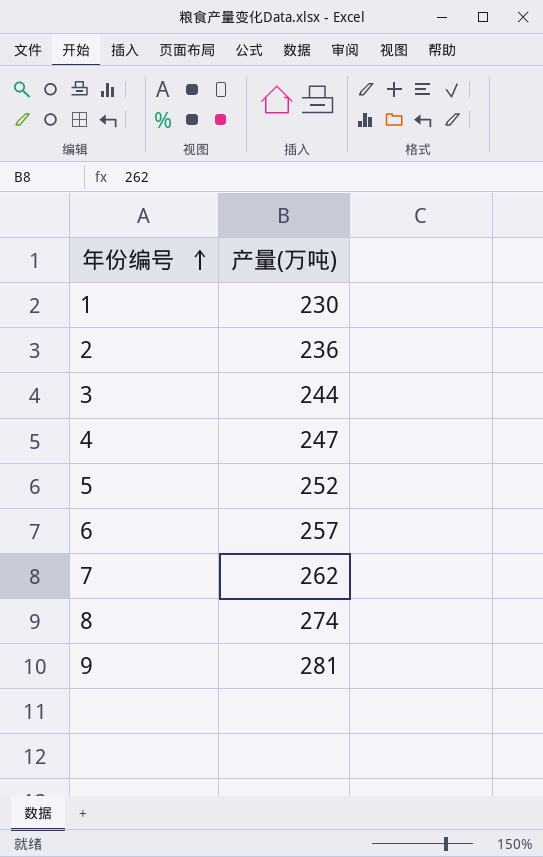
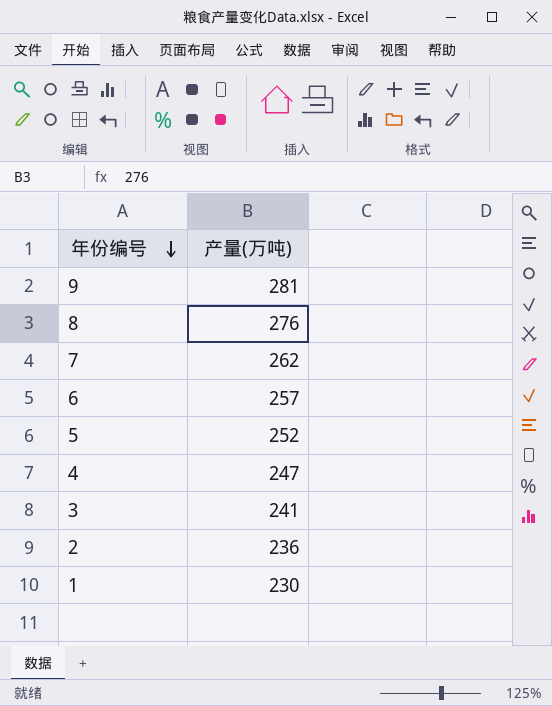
row order: 年份编号 ascending -> 年份编号 descending
8 | 产量(万吨): 274 -> 276
3 | 产量(万吨): 244 -> 241

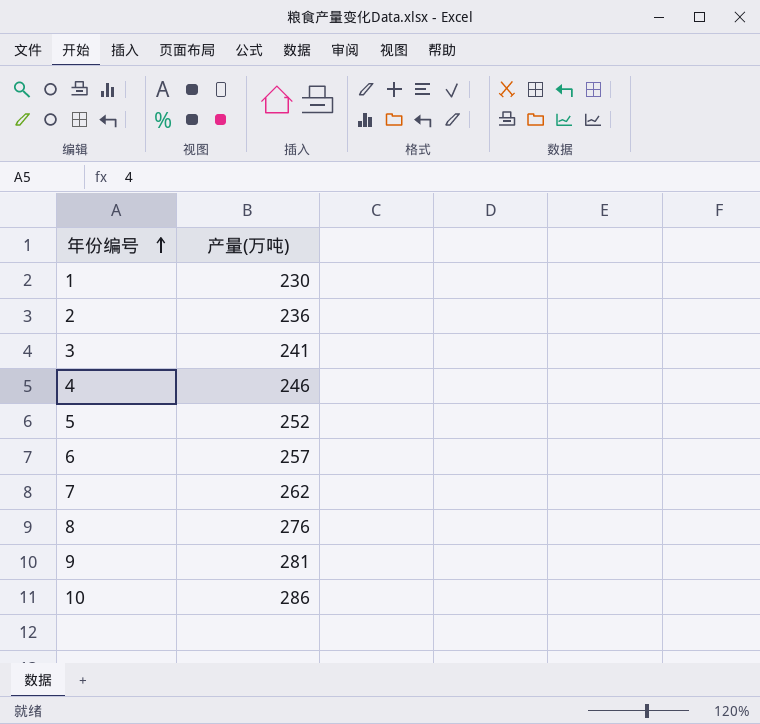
row order: 年份编号 descending -> 年份编号 ascending
4 | 产量(万吨): 247 -> 246
row 10: none -> 286

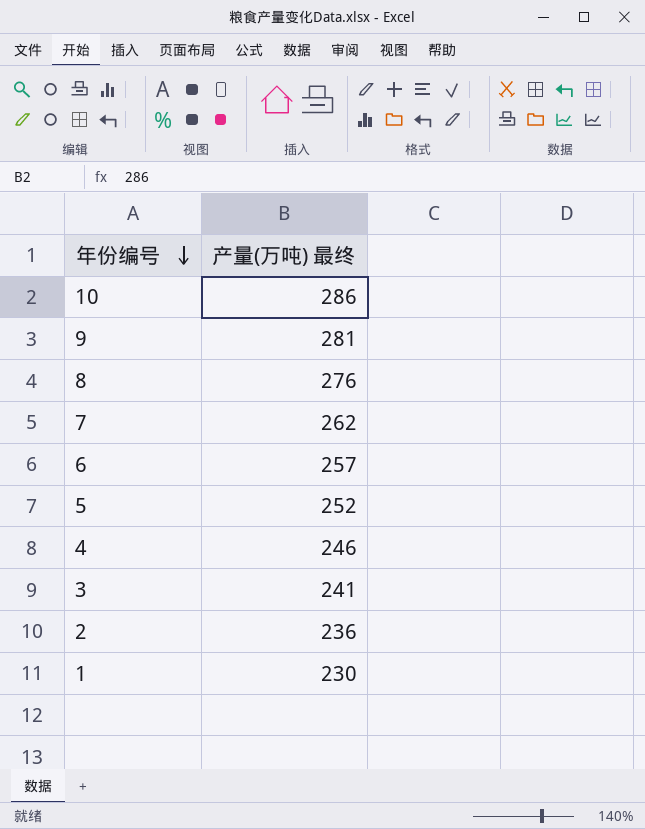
row order: 年份编号 ascending -> 年份编号 descending
column name: 产量(万吨) -> 产量(万吨) 最终

